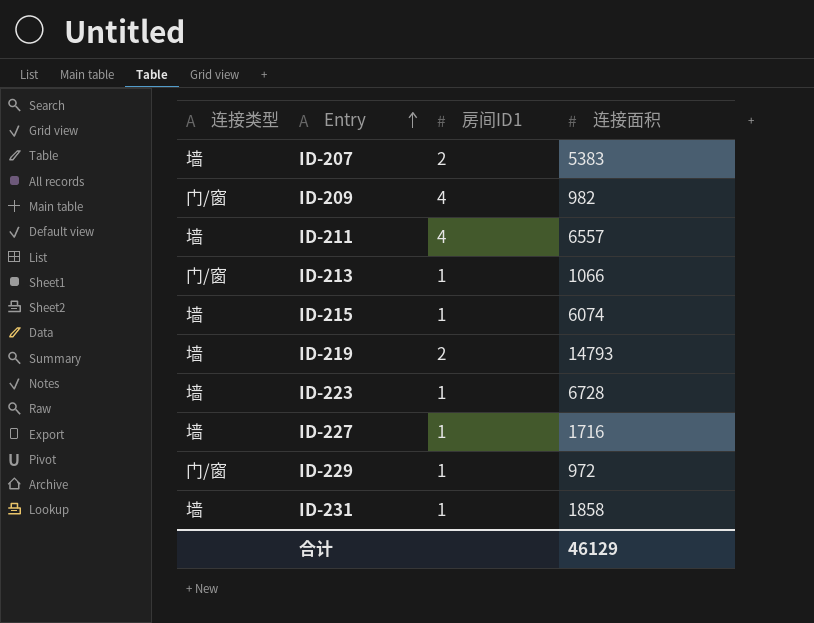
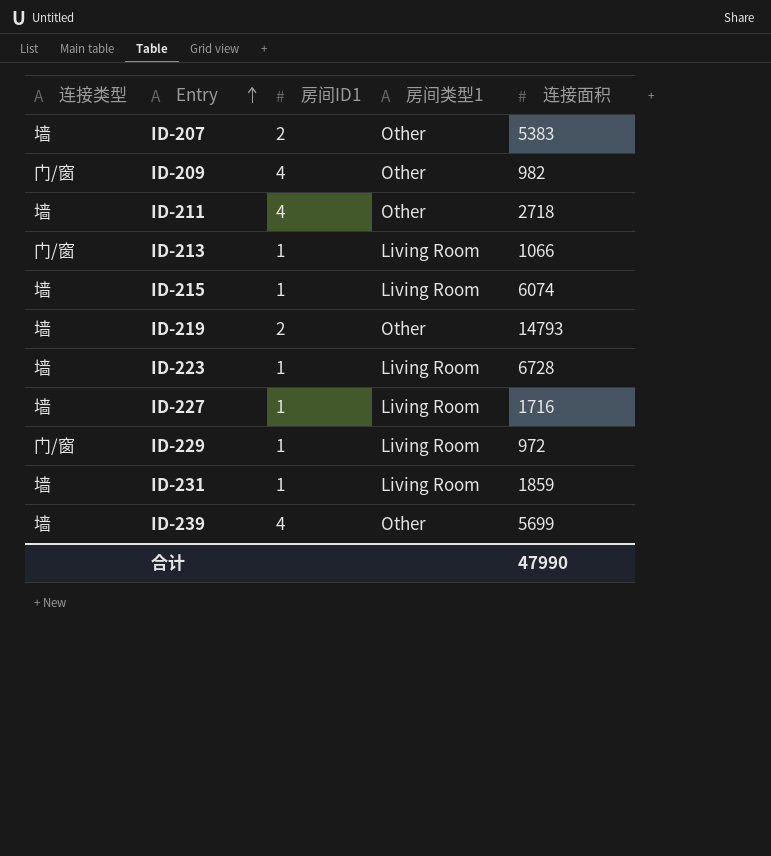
column 房间类型1 | position: none -> 4
ID-211 | 连接面积: 6557 -> 2718
ID-231 | 连接面积: 1858 -> 1859
row ID-239: none -> 墙 | 4 | Other | 5699
合计 | 连接面积: 46129 -> 47990

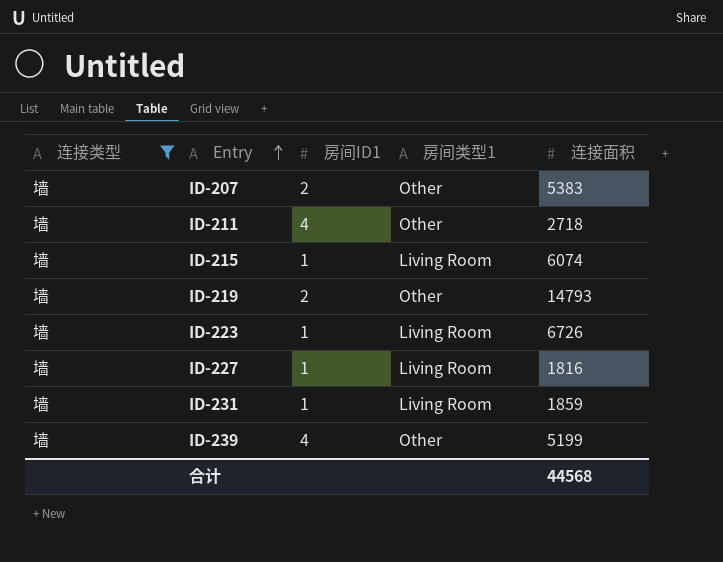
filter: none -> 连接类型 = 墙
ID-223 | 连接面积: 6728 -> 6726
ID-227 | 连接面积: 1716 -> 1816
ID-239 | 连接面积: 5699 -> 5199
合计 | 连接面积: 47990 -> 44568

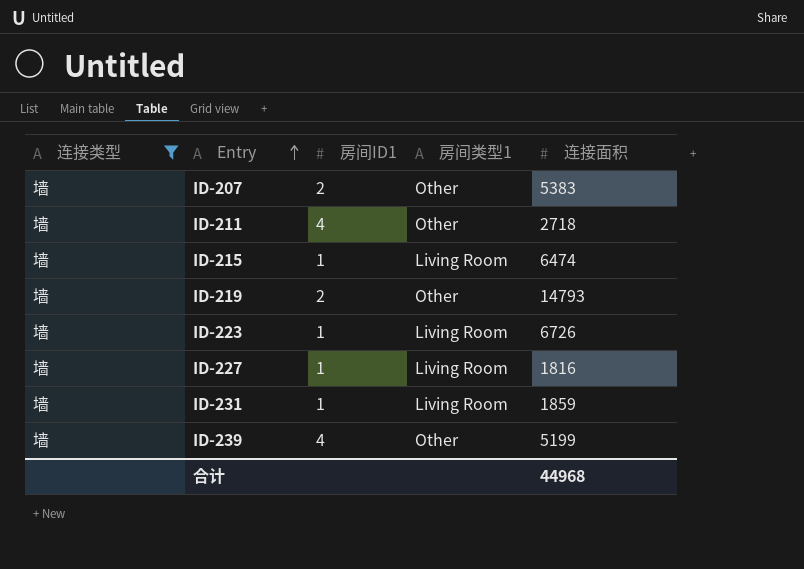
ID-215 | 连接面积: 6074 -> 6474
合计 | 连接面积: 44568 -> 44968

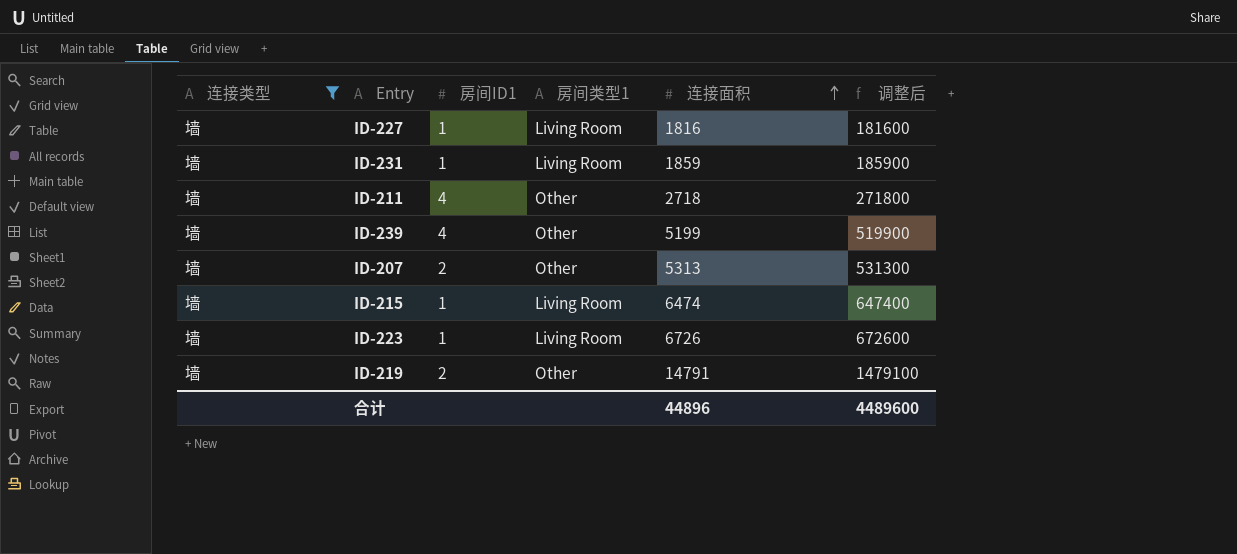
row order: Entry ascending -> 连接面积 ascending
column 调整后 | formula: none -> [连接面积] * 100
ID-207 | 连接面积: 5383 -> 5313
ID-219 | 连接面积: 14793 -> 14791
合计 | 连接面积: 44968 -> 44896

